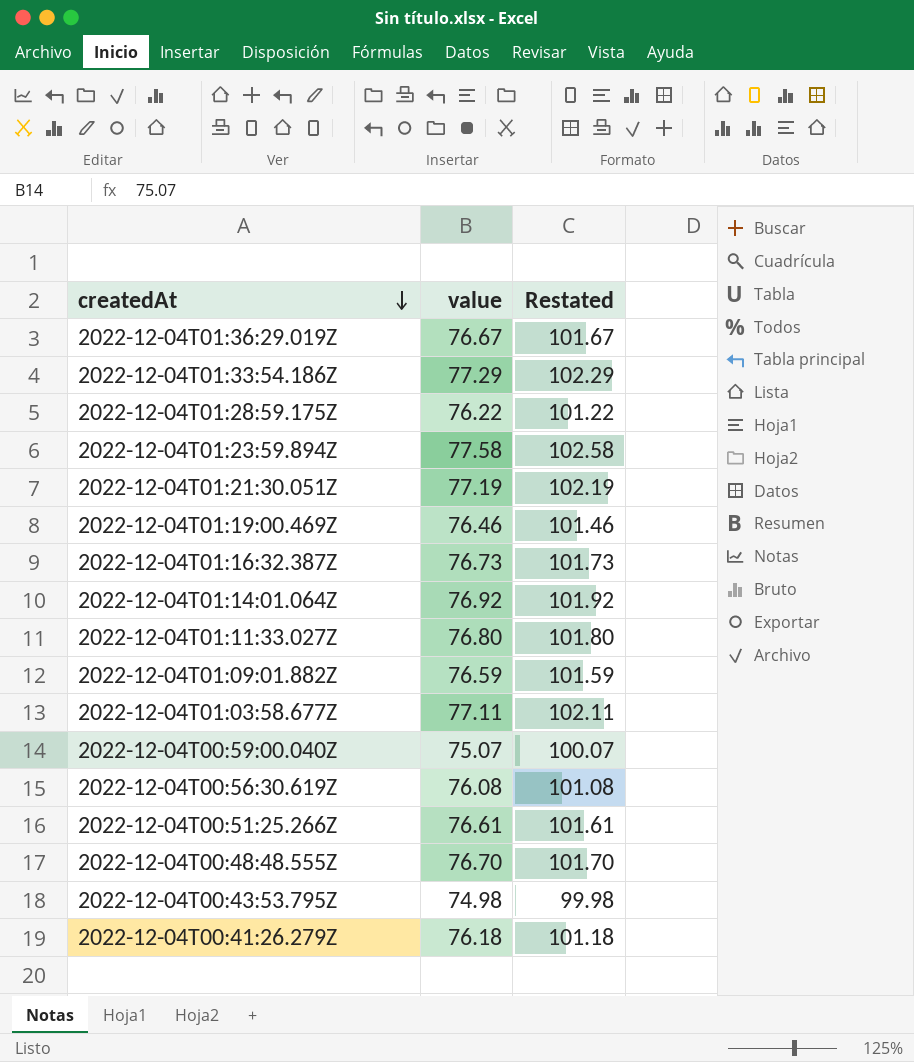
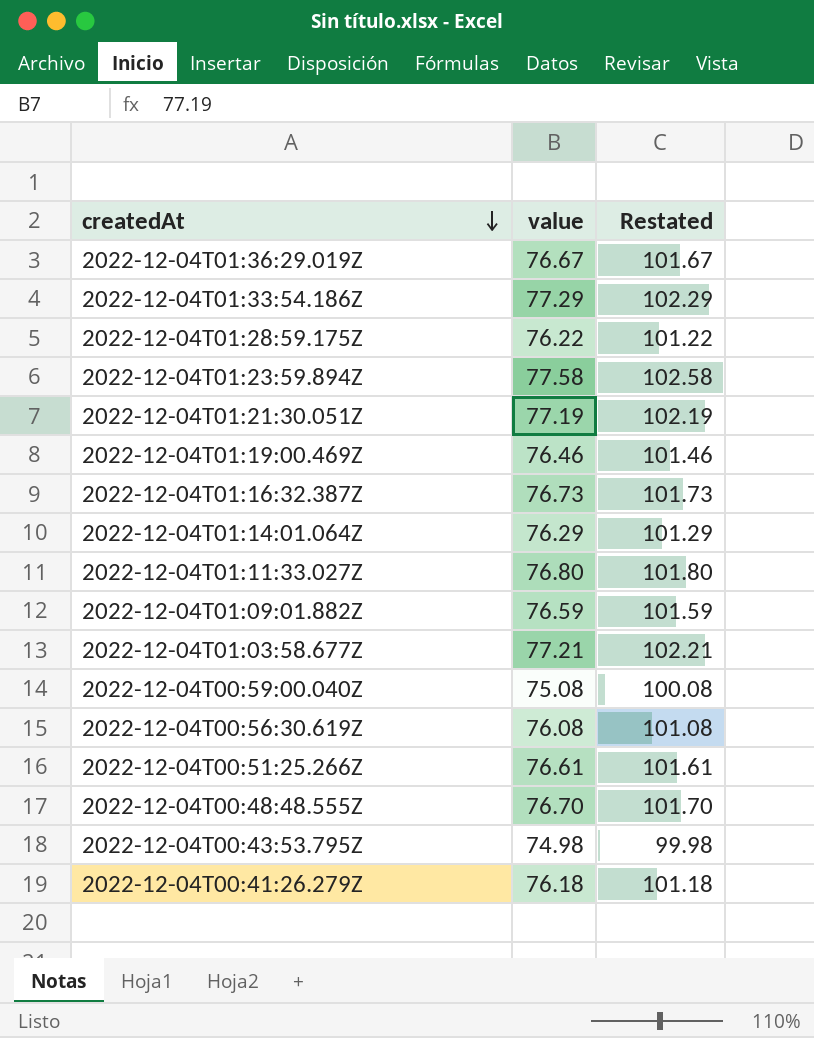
2022-12-04T01:14:01.064Z | value: 76.92 -> 76.29
2022-12-04T01:14:01.064Z | Restated: 101.92 -> 101.29
2022-12-04T01:03:58.677Z | value: 77.11 -> 77.21
2022-12-04T01:03:58.677Z | Restated: 102.11 -> 102.21
2022-12-04T00:59:00.040Z | value: 75.07 -> 75.08
2022-12-04T00:59:00.040Z | Restated: 100.07 -> 100.08

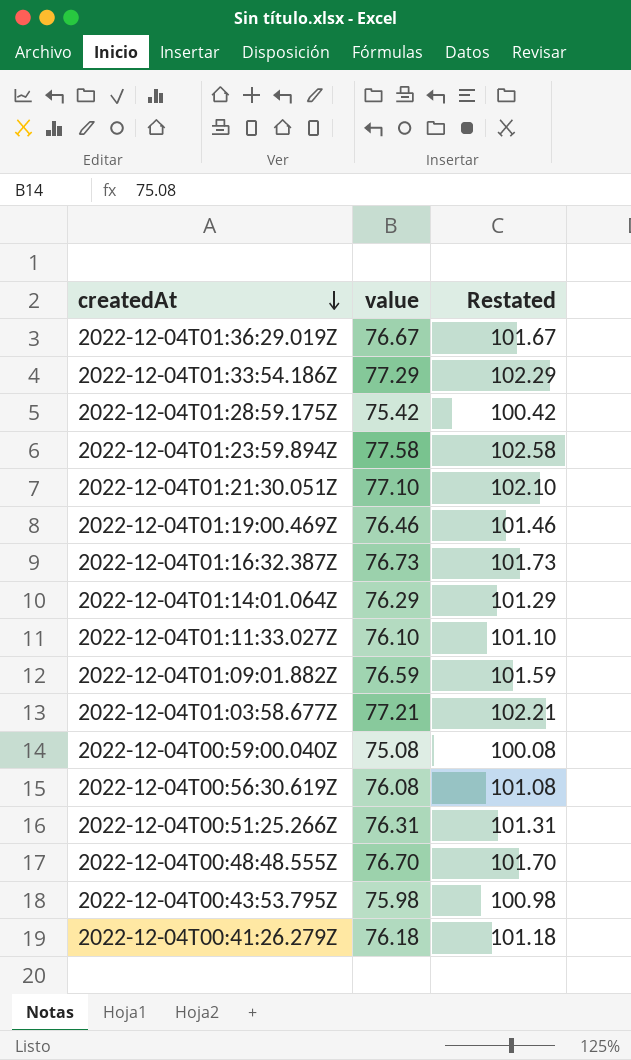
2022-12-04T01:28:59.175Z | value: 76.22 -> 75.42
2022-12-04T01:28:59.175Z | Restated: 101.22 -> 100.42
2022-12-04T01:21:30.051Z | value: 77.19 -> 77.10
2022-12-04T01:21:30.051Z | Restated: 102.19 -> 102.10
2022-12-04T01:11:33.027Z | value: 76.80 -> 76.10
2022-12-04T01:11:33.027Z | Restated: 101.80 -> 101.10
2022-12-04T00:51:25.266Z | value: 76.61 -> 76.31
2022-12-04T00:51:25.266Z | Restated: 101.61 -> 101.31
2022-12-04T00:43:53.795Z | value: 74.98 -> 75.98
2022-12-04T00:43:53.795Z | Restated: 99.98 -> 100.98

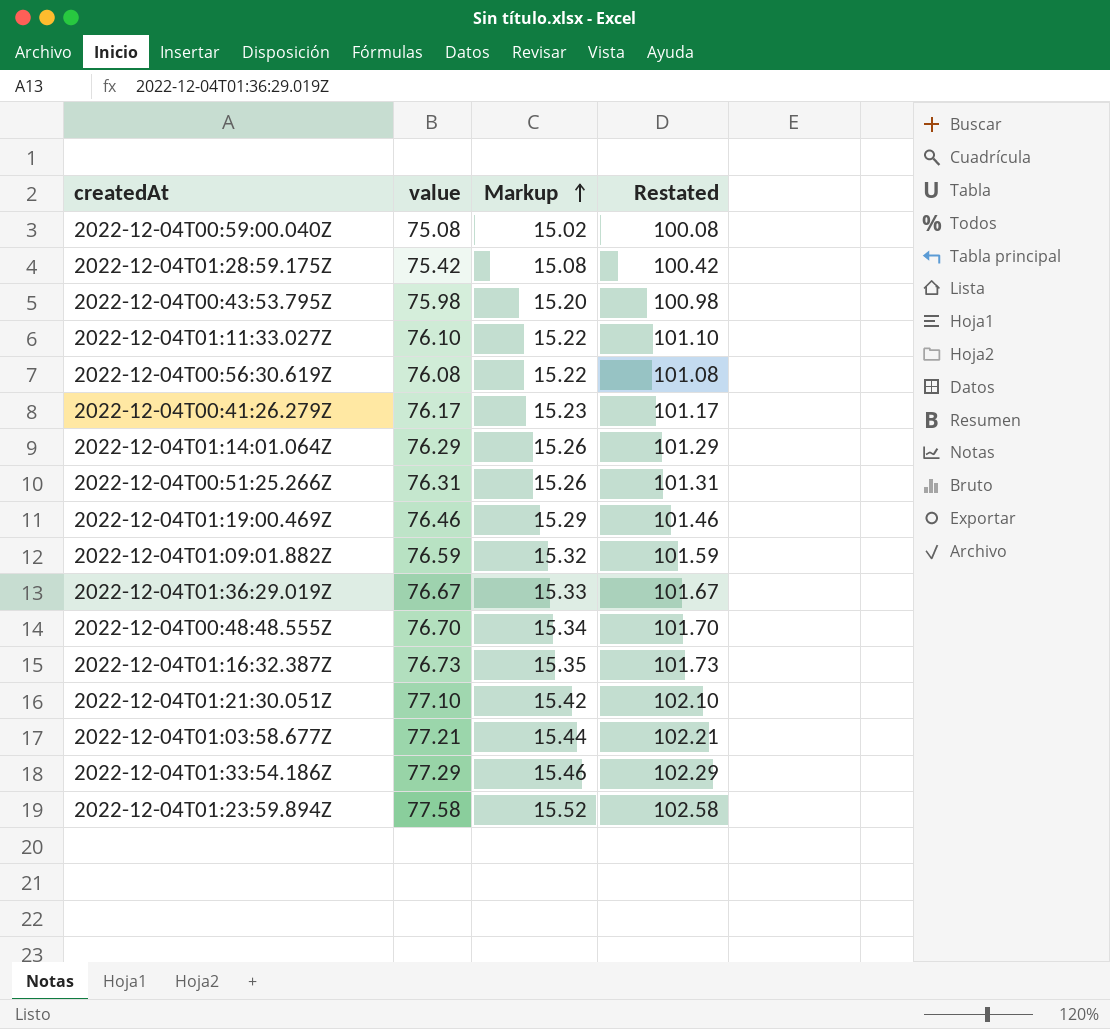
row order: createdAt descending -> Markup ascending
column Markup | formula: none -> [value] * 0.2
2022-12-04T00:41:26.279Z | value: 76.18 -> 76.17
2022-12-04T00:41:26.279Z | Restated: 101.18 -> 101.17

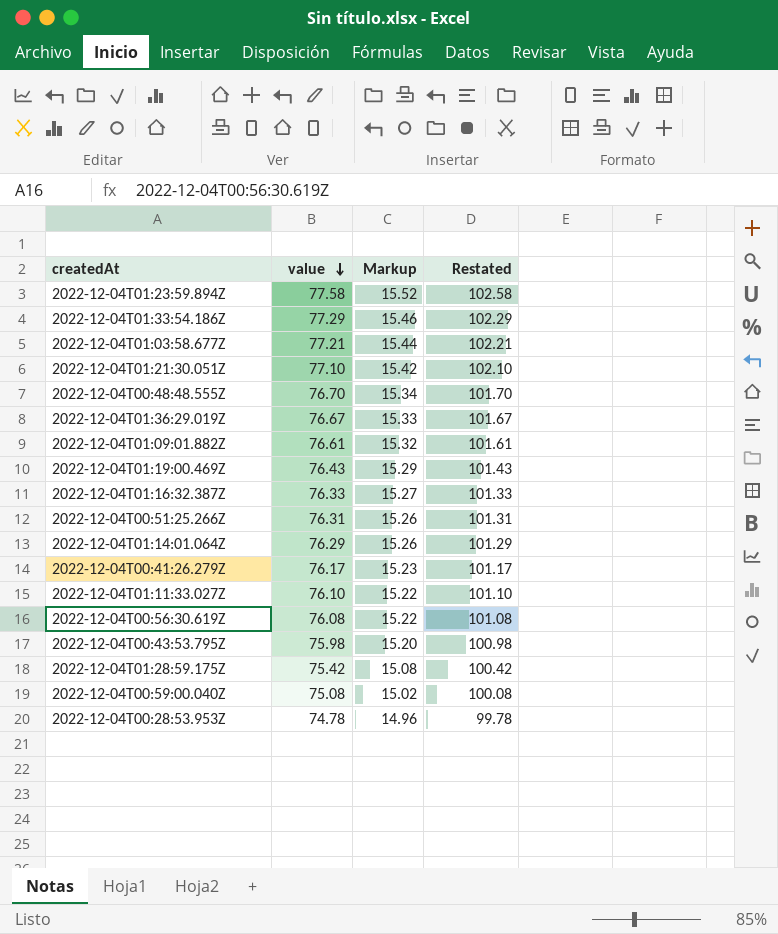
row order: Markup ascending -> value descending
2022-12-04T01:09:01.882Z | value: 76.59 -> 76.61
2022-12-04T01:09:01.882Z | Restated: 101.59 -> 101.61
2022-12-04T01:19:00.469Z | value: 76.46 -> 76.43
2022-12-04T01:19:00.469Z | Restated: 101.46 -> 101.43
2022-12-04T01:16:32.387Z | value: 76.73 -> 76.33
2022-12-04T01:16:32.387Z | Markup: 15.35 -> 15.27
2022-12-04T01:16:32.387Z | Restated: 101.73 -> 101.33
row 2022-12-04T00:28:53.953Z: none -> 74.78 | 14.96 | 99.78

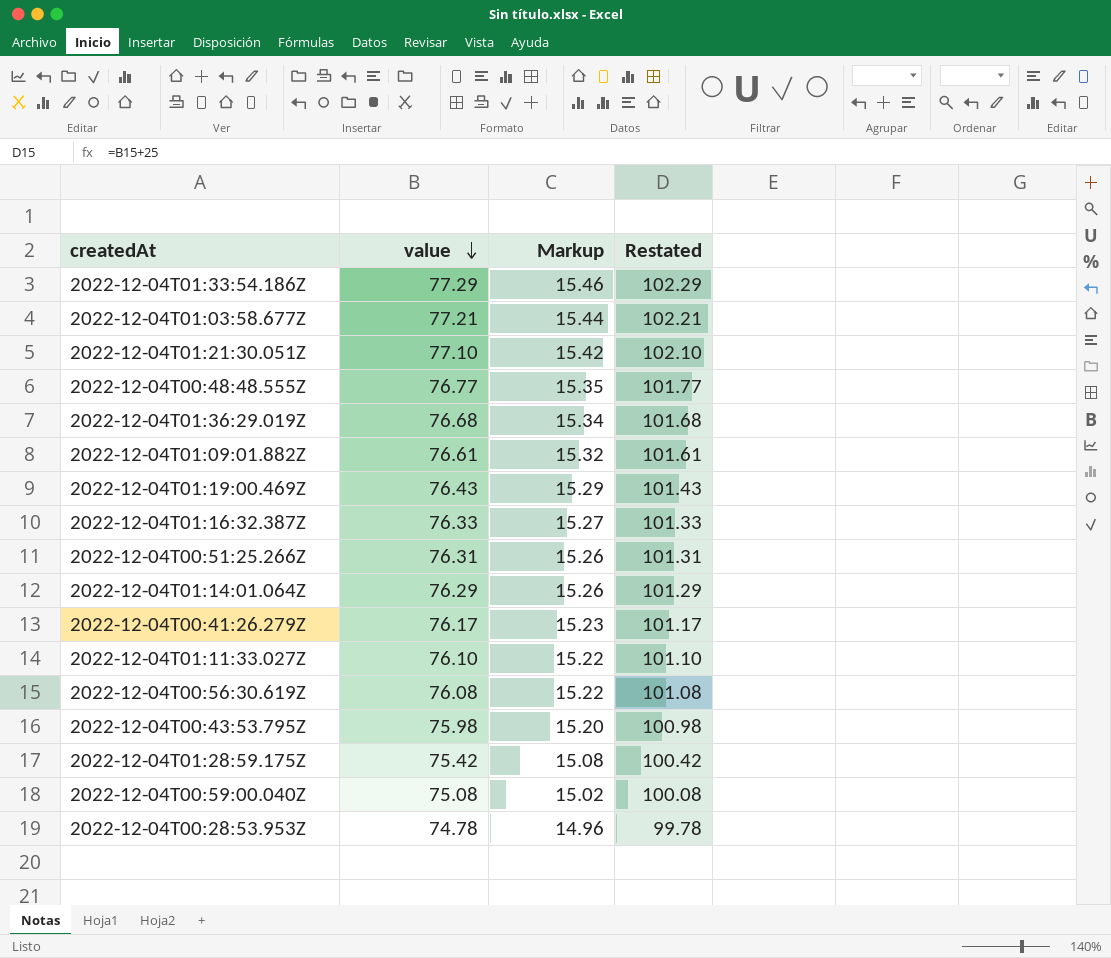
row 2022-12-04T01:23:59.894Z: 77.58 | 15.52 | 102.58 -> none
2022-12-04T00:48:48.555Z | value: 76.70 -> 76.77
2022-12-04T00:48:48.555Z | Markup: 15.34 -> 15.35
2022-12-04T00:48:48.555Z | Restated: 101.70 -> 101.77
2022-12-04T01:36:29.019Z | value: 76.67 -> 76.68
2022-12-04T01:36:29.019Z | Markup: 15.33 -> 15.34
2022-12-04T01:36:29.019Z | Restated: 101.67 -> 101.68

